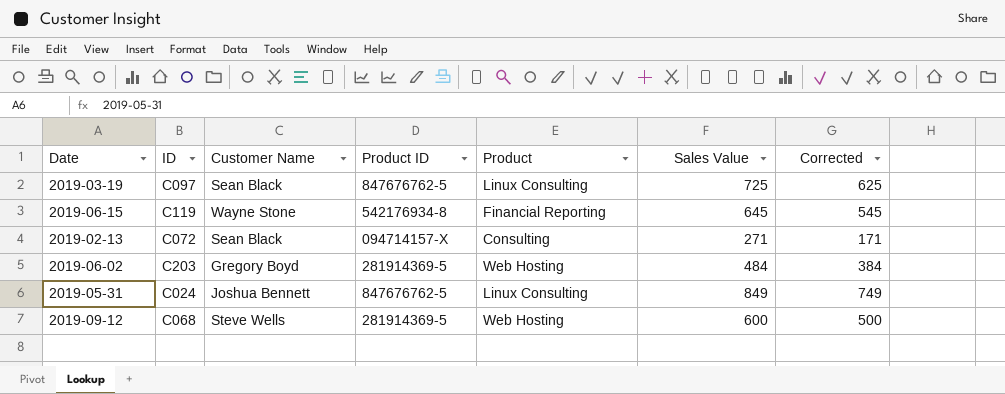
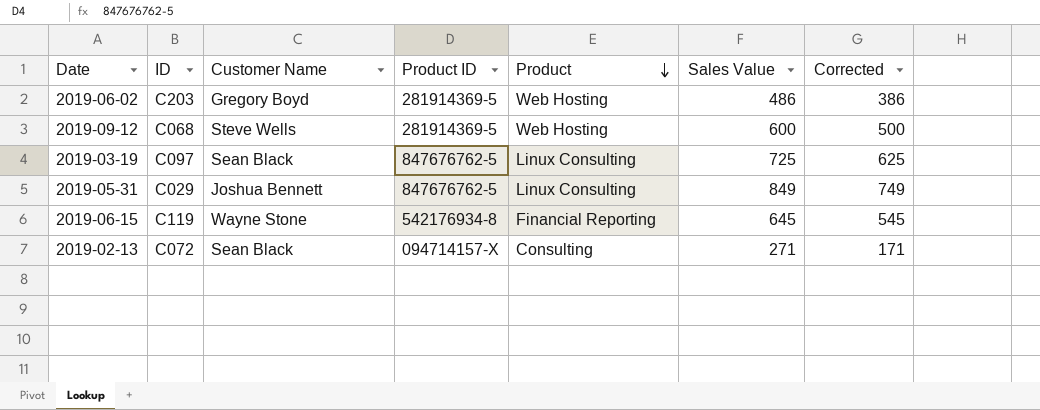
row order: none -> Product descending
2019-06-02 | Sales Value: 484 -> 486
2019-06-02 | Corrected: 384 -> 386
2019-05-31 | ID: C024 -> C029

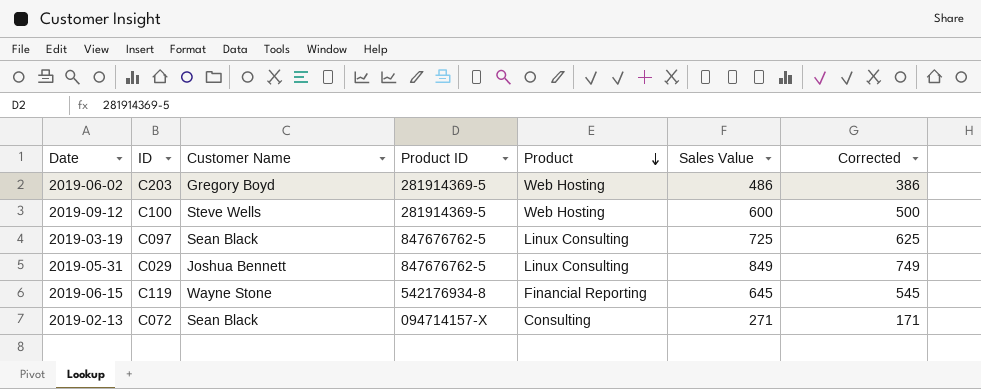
2019-09-12 | ID: C068 -> C100

